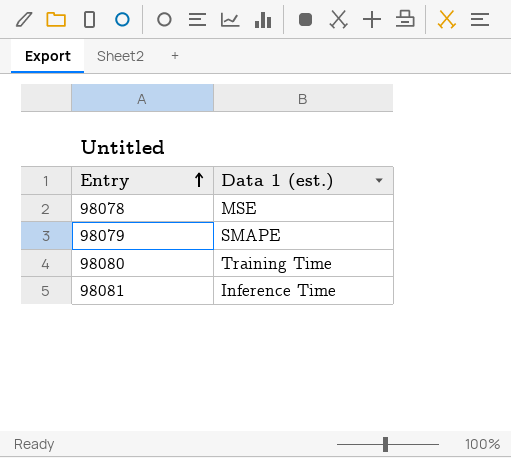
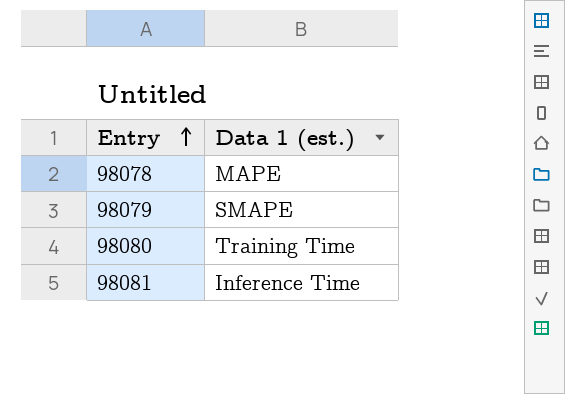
98078 | Data 1 (est.): MSE -> MAPE

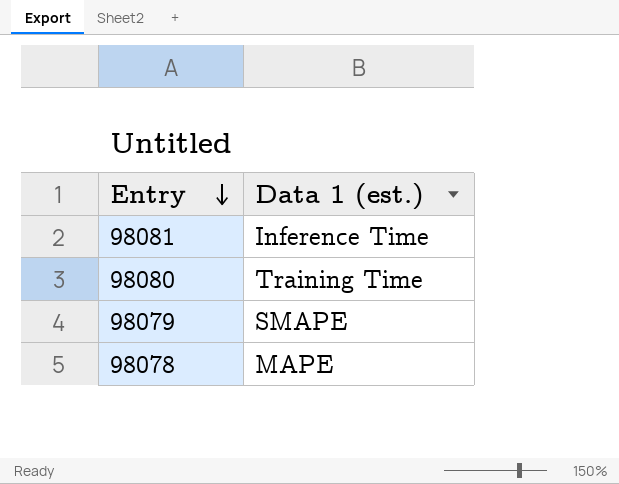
row order: Entry ascending -> Entry descending

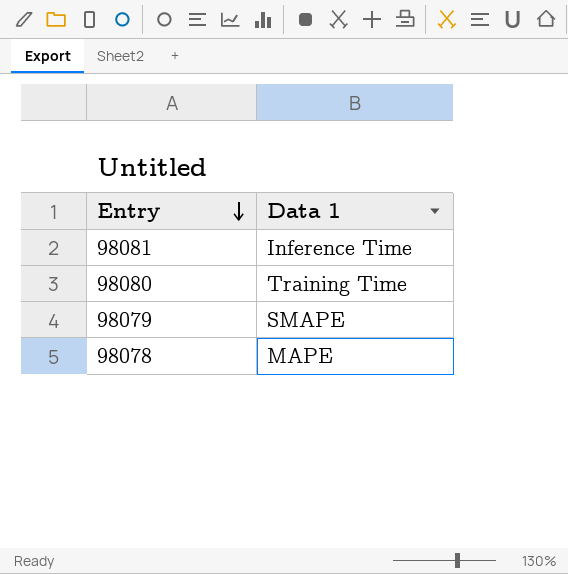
column name: Data 1 (est.) -> Data 1

